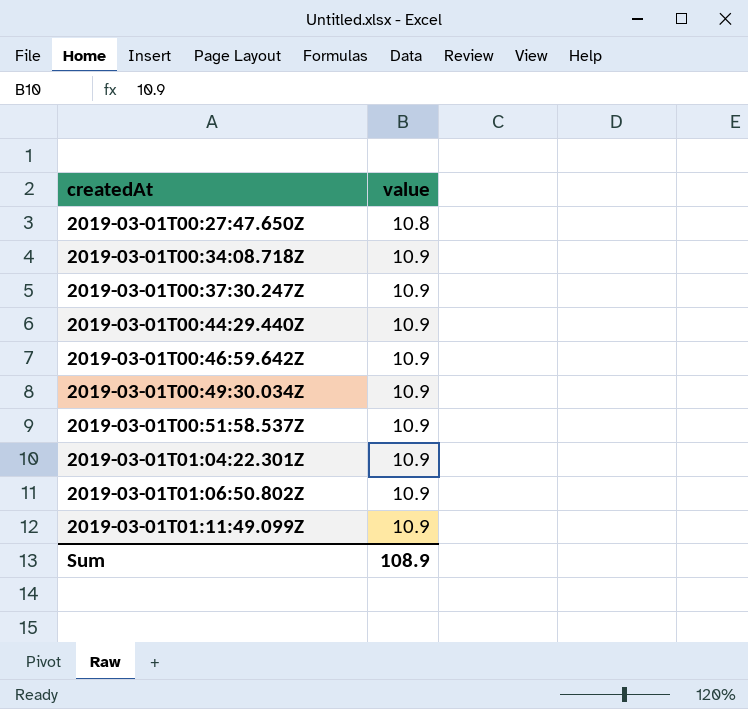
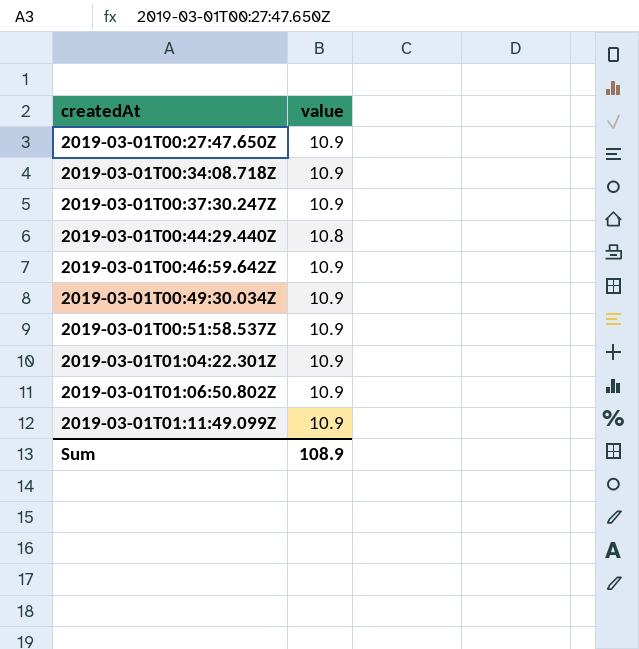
2019-03-01T00:27:47.650Z | value: 10.8 -> 10.9
2019-03-01T00:44:29.440Z | value: 10.9 -> 10.8

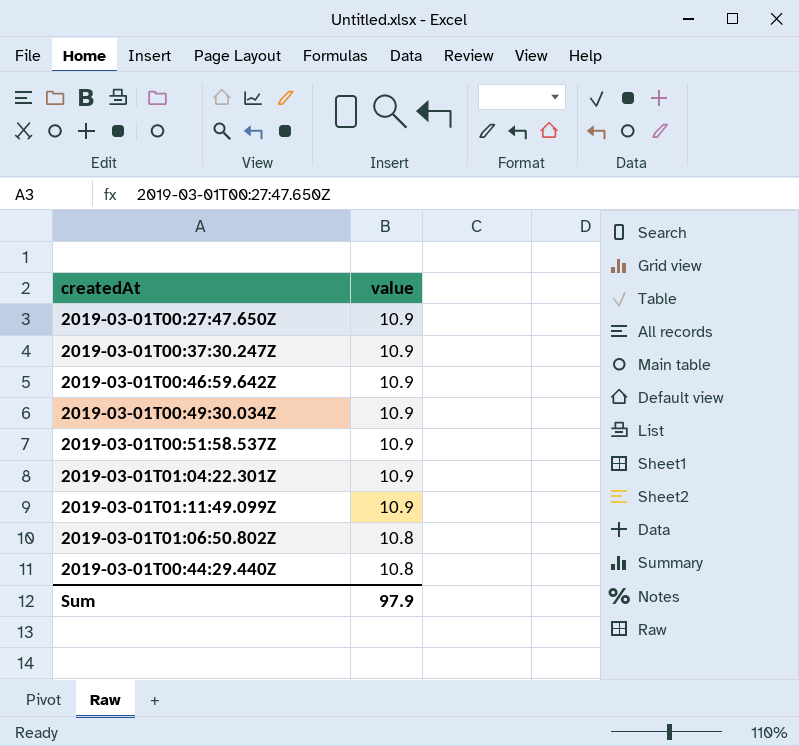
row order: createdAt ascending -> value descending
row 2019-03-01T00:34:08.718Z: 10.9 -> none
2019-03-01T01:06:50.802Z | value: 10.9 -> 10.8
Sum | value: 108.9 -> 97.9

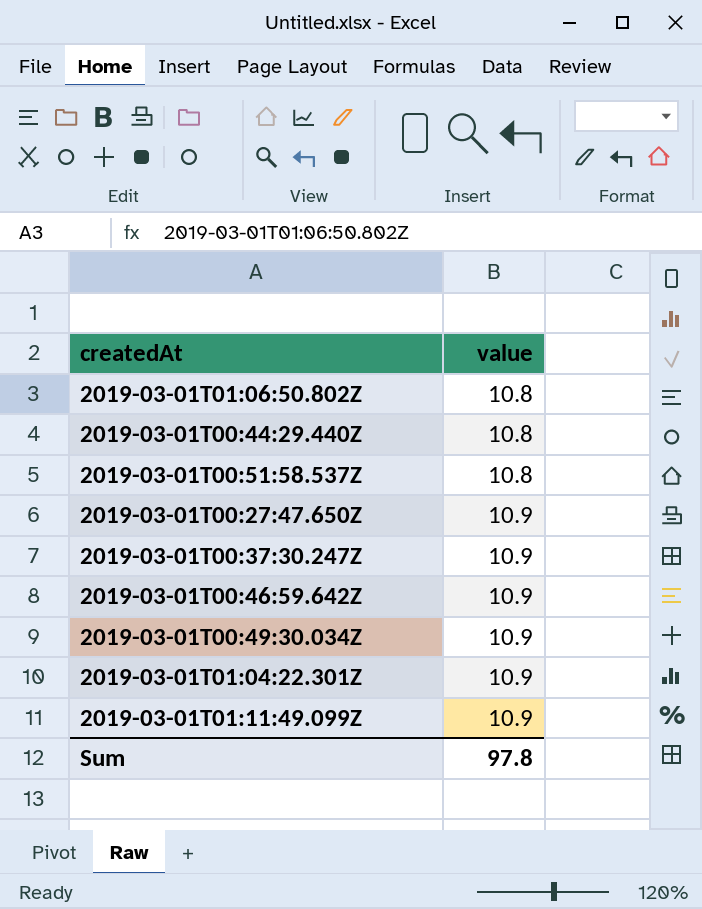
row order: value descending -> value ascending
2019-03-01T00:51:58.537Z | value: 10.9 -> 10.8
Sum | value: 97.9 -> 97.8

